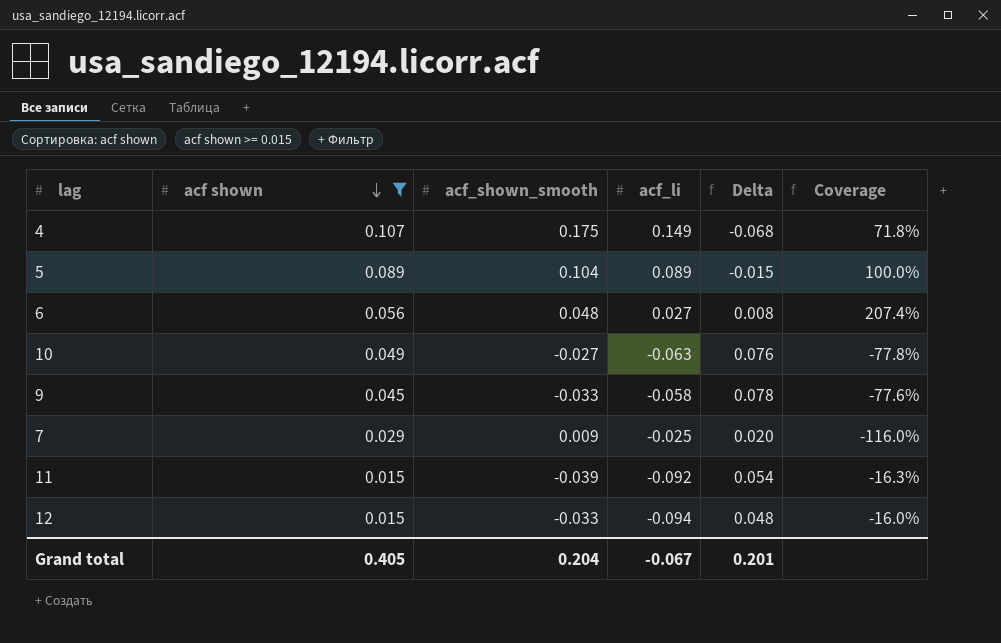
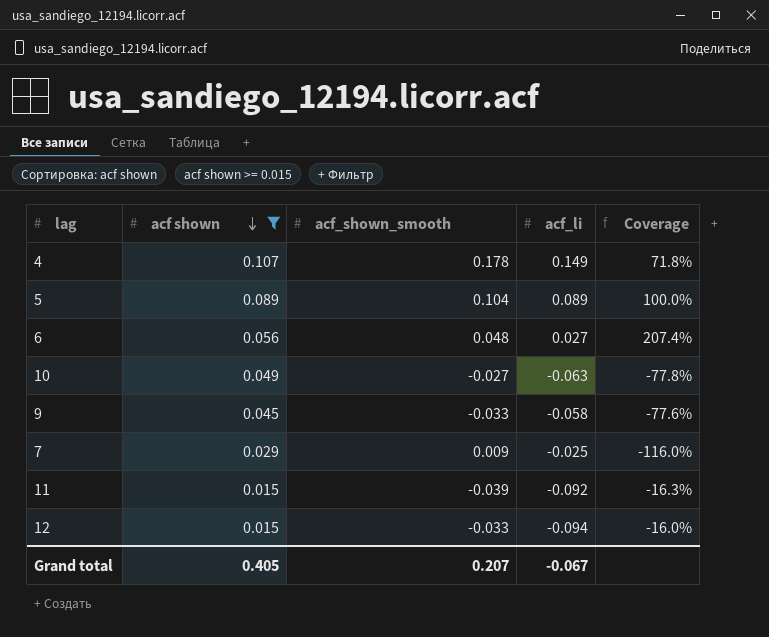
column Delta | formula: [acf shown] - [acf_shown_smooth] -> none
4 | acf_shown_smooth: 0.175 -> 0.178
Grand total | acf_shown_smooth: 0.204 -> 0.207

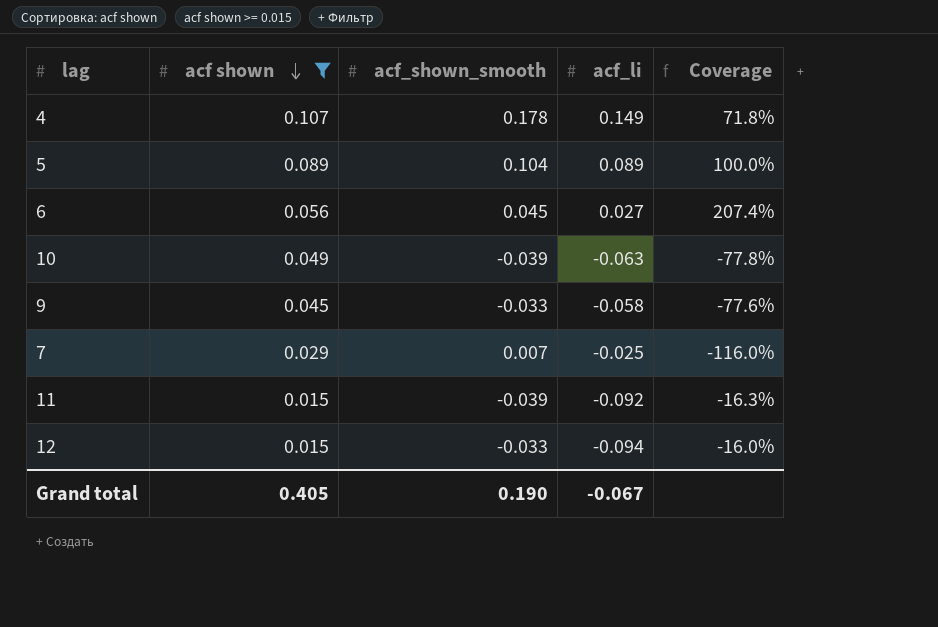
6 | acf_shown_smooth: 0.048 -> 0.045
10 | acf_shown_smooth: -0.027 -> -0.039
7 | acf_shown_smooth: 0.009 -> 0.007
Grand total | acf_shown_smooth: 0.207 -> 0.190

